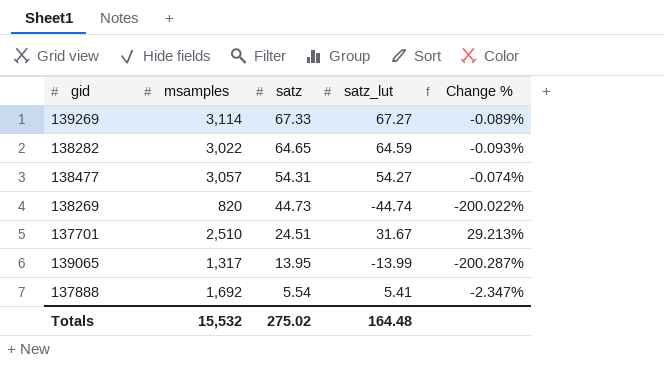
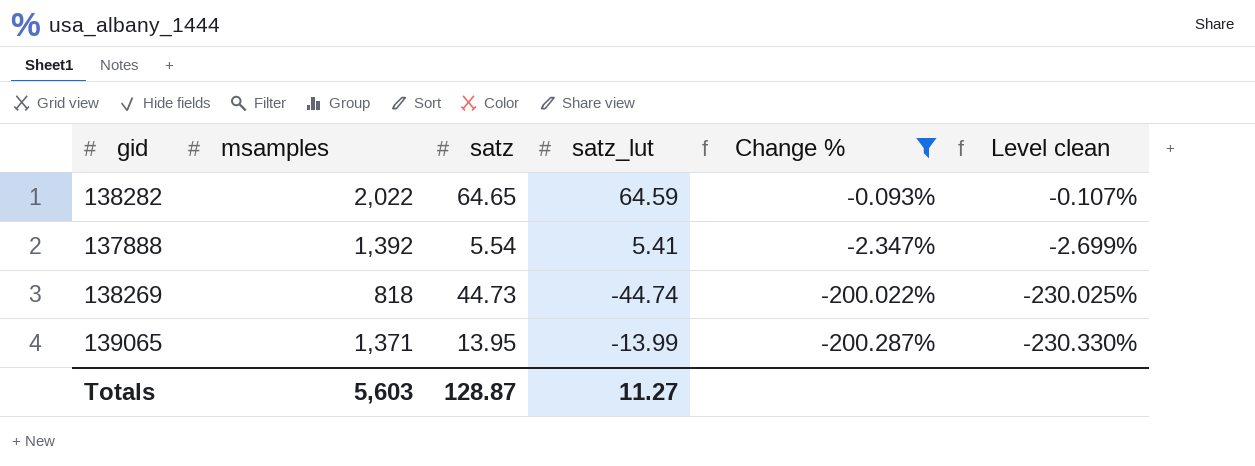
filter: none -> Change % <= -0.093%
row order: satz descending -> Change % descending
column Level clean | formula: none -> [Change %] * 1.15
138282 | msamples: 3,022 -> 2,022
137888 | msamples: 1,692 -> 1,392
138269 | msamples: 820 -> 818
139065 | msamples: 1,317 -> 1,371
Totals | msamples: 15,532 -> 5,603
Totals | satz: 275.02 -> 128.87
Totals | satz_lut: 164.48 -> 11.27

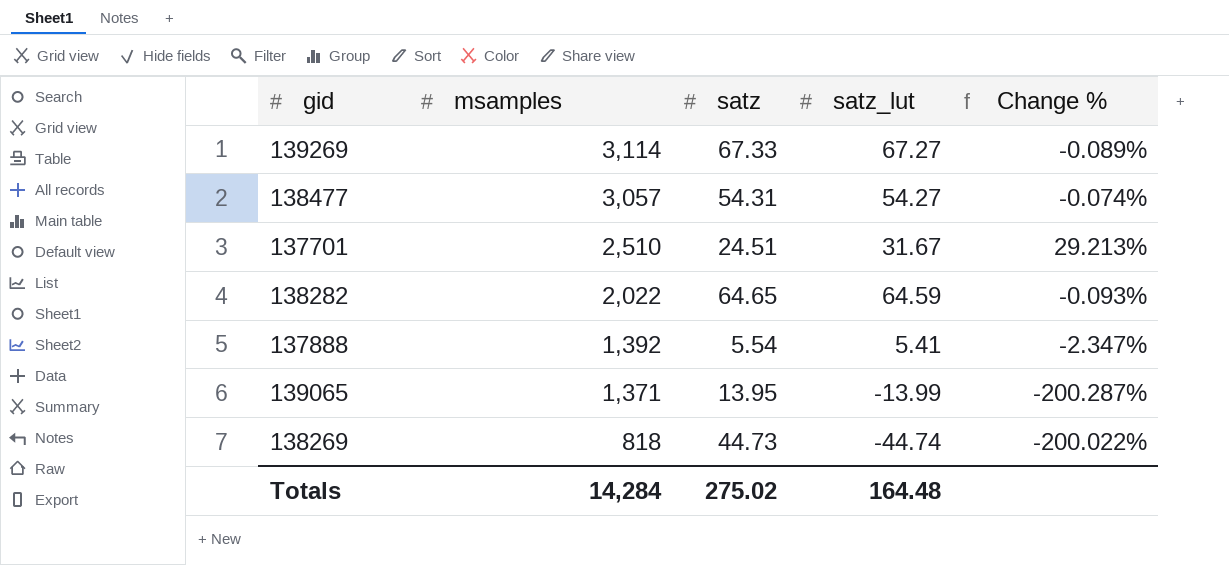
filter: Change % <= -0.093% -> none
row order: Change % descending -> msamples descending
column Level clean | formula: [Change %] * 1.15 -> none
Totals | msamples: 5,603 -> 14,284
Totals | satz: 128.87 -> 275.02
Totals | satz_lut: 11.27 -> 164.48

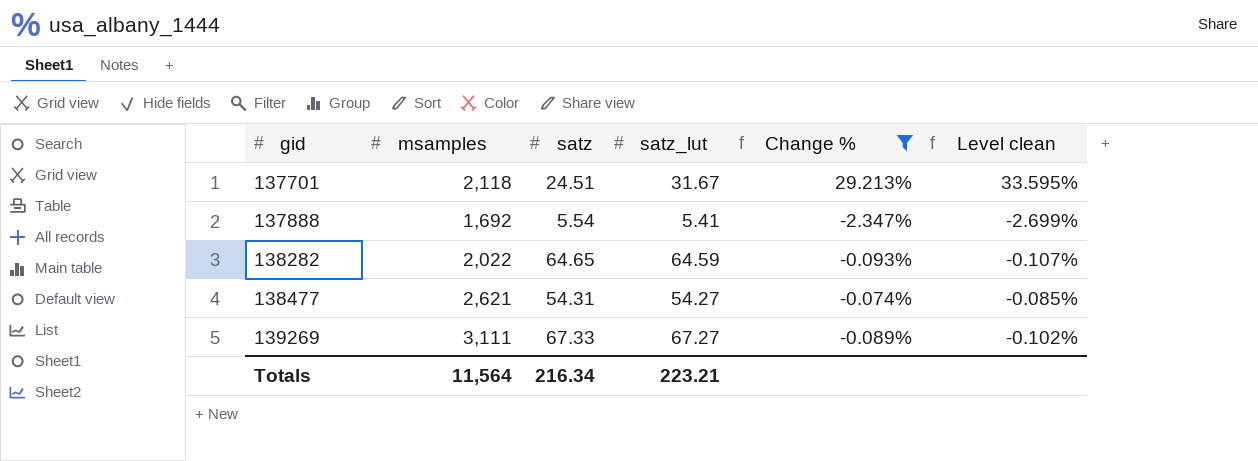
filter: none -> Change % >= -2.347%
row order: msamples descending -> gid ascending
column Level clean | formula: none -> [Change %] * 1.15
137701 | msamples: 2,510 -> 2,118
137888 | msamples: 1,392 -> 1,692
138477 | msamples: 3,057 -> 2,621
139269 | msamples: 3,114 -> 3,111
Totals | msamples: 14,284 -> 11,564
Totals | satz: 275.02 -> 216.34
Totals | satz_lut: 164.48 -> 223.21

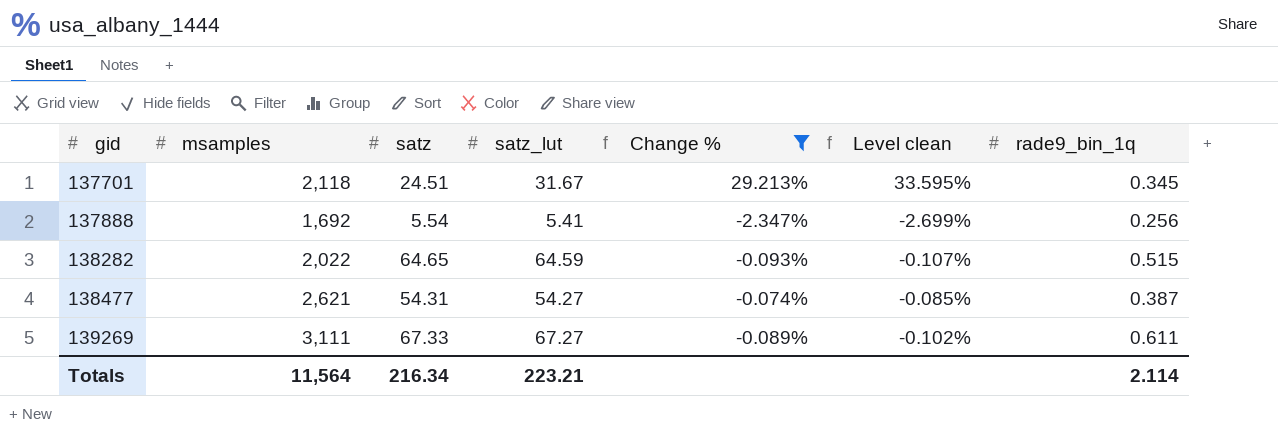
column rade9_bin_1q | position: none -> 7

